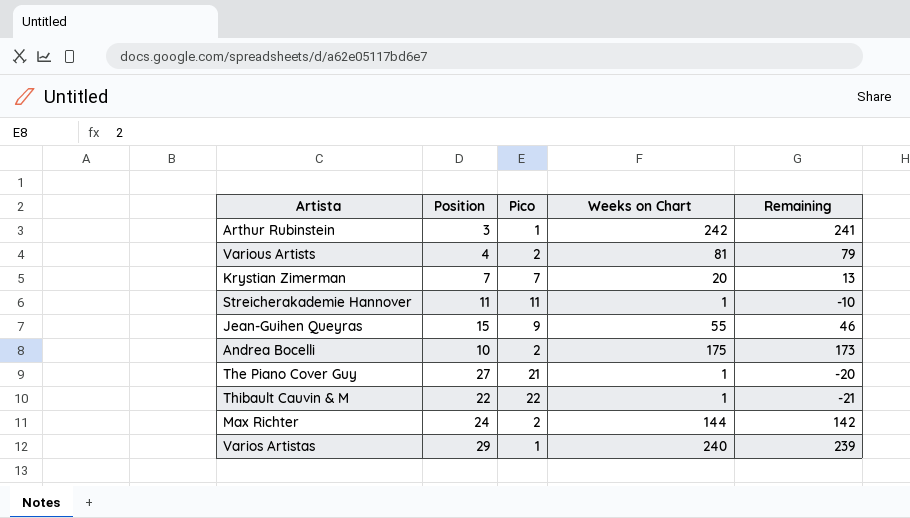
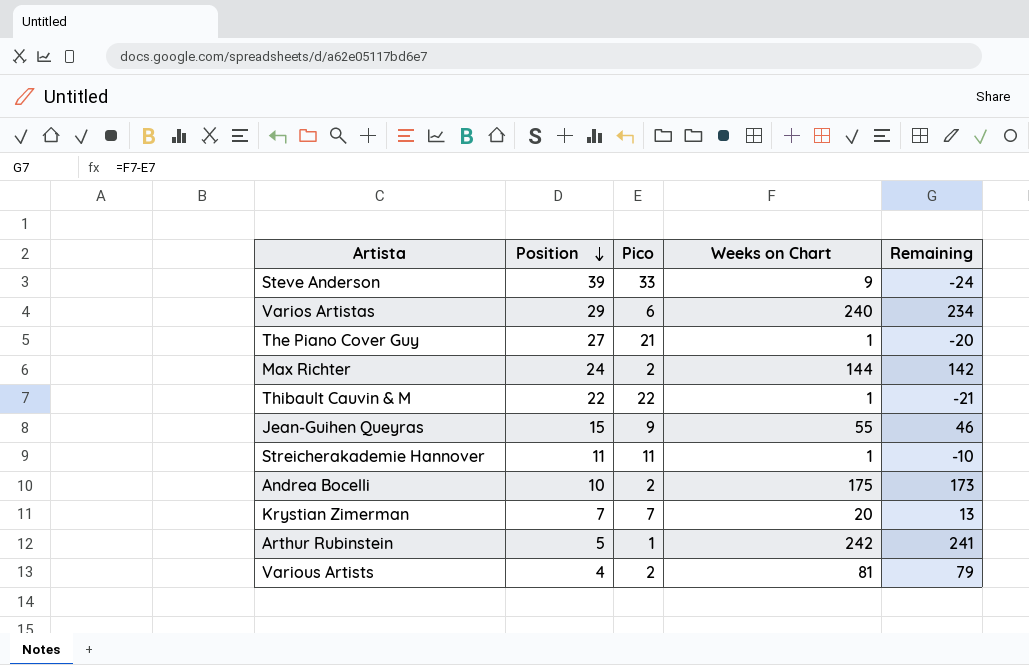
row order: none -> Position descending
row Steve Anderson: none -> 39 | 33 | 9 | -24
Varios Artistas | Pico: 1 -> 6
Varios Artistas | Remaining: 239 -> 234
Arthur Rubinstein | Position: 3 -> 5

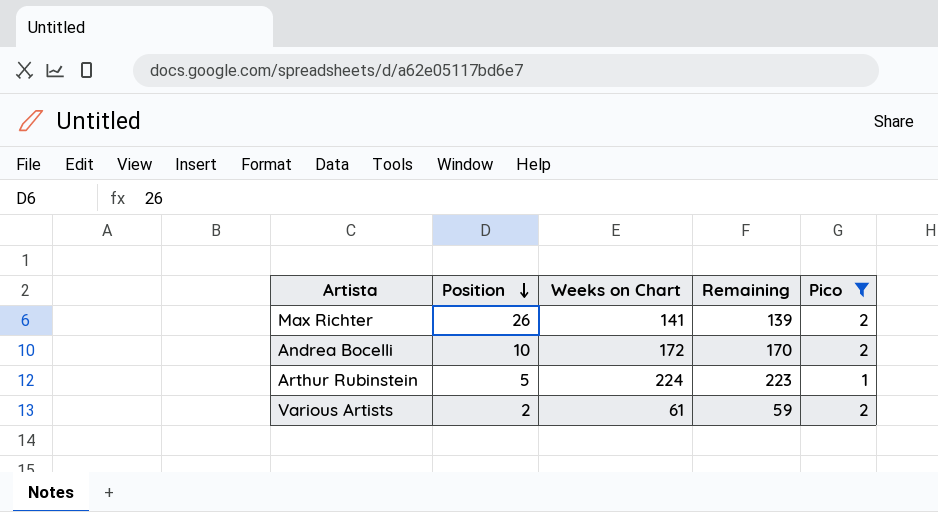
filter: none -> Pico <= 2
column Pico | position: 3 -> 5
Max Richter | Position: 24 -> 26
Max Richter | Weeks on Chart: 144 -> 141
Max Richter | Remaining: 142 -> 139
Andrea Bocelli | Weeks on Chart: 175 -> 172
Andrea Bocelli | Remaining: 173 -> 170
Arthur Rubinstein | Weeks on Chart: 242 -> 224
Arthur Rubinstein | Remaining: 241 -> 223
Various Artists | Position: 4 -> 2
Various Artists | Weeks on Chart: 81 -> 61
Various Artists | Remaining: 79 -> 59

